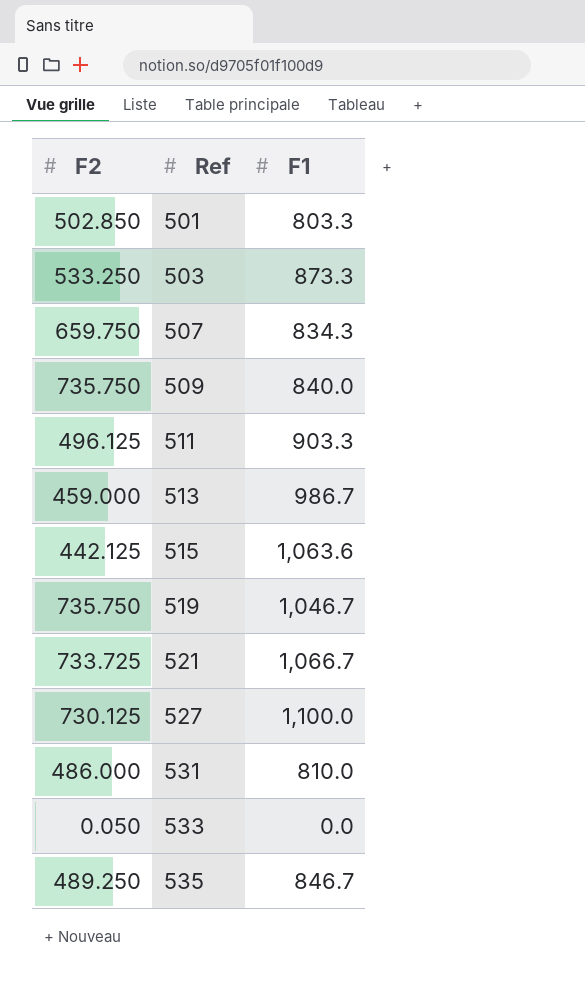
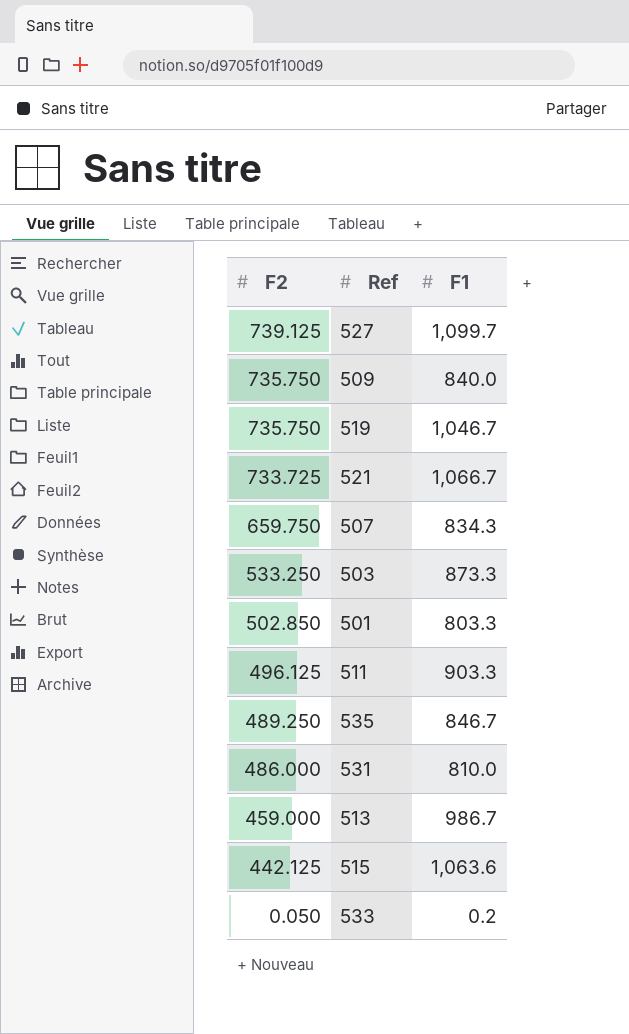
row order: Ref ascending -> F2 descending
527 | F2: 730.125 -> 739.125
527 | F1: 1,100.0 -> 1,099.7
533 | F1: 0.0 -> 0.2

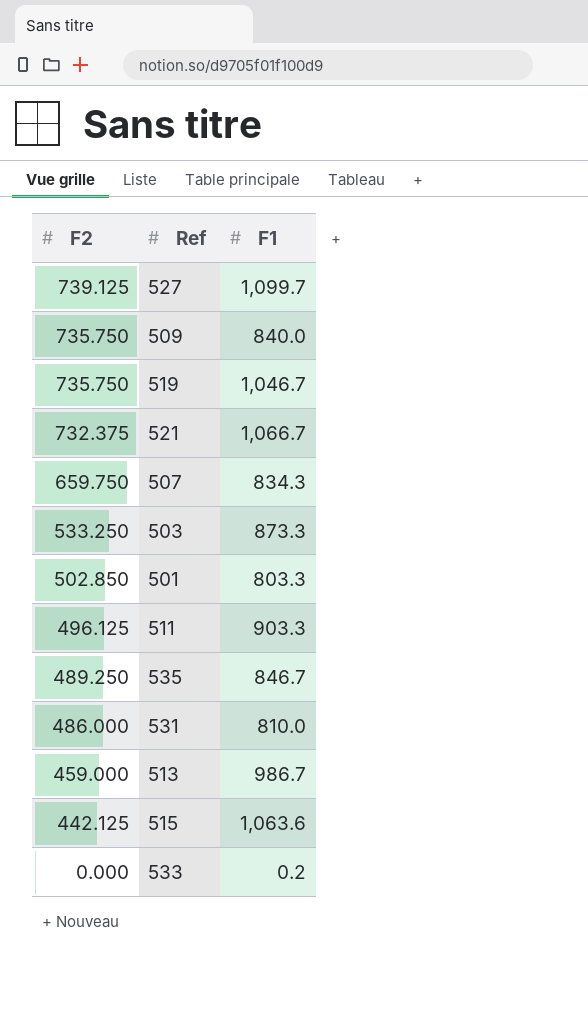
521 | F2: 733.725 -> 732.375
533 | F2: 0.050 -> 0.000

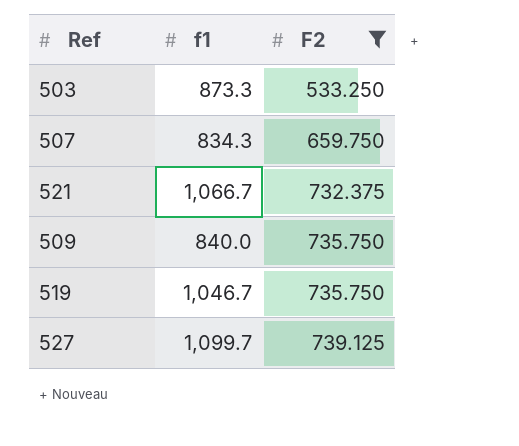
filter: none -> F2 >= 533.250
row order: F2 descending -> F2 ascending
column name: F1 -> f1
column F2 | position: 1 -> 3

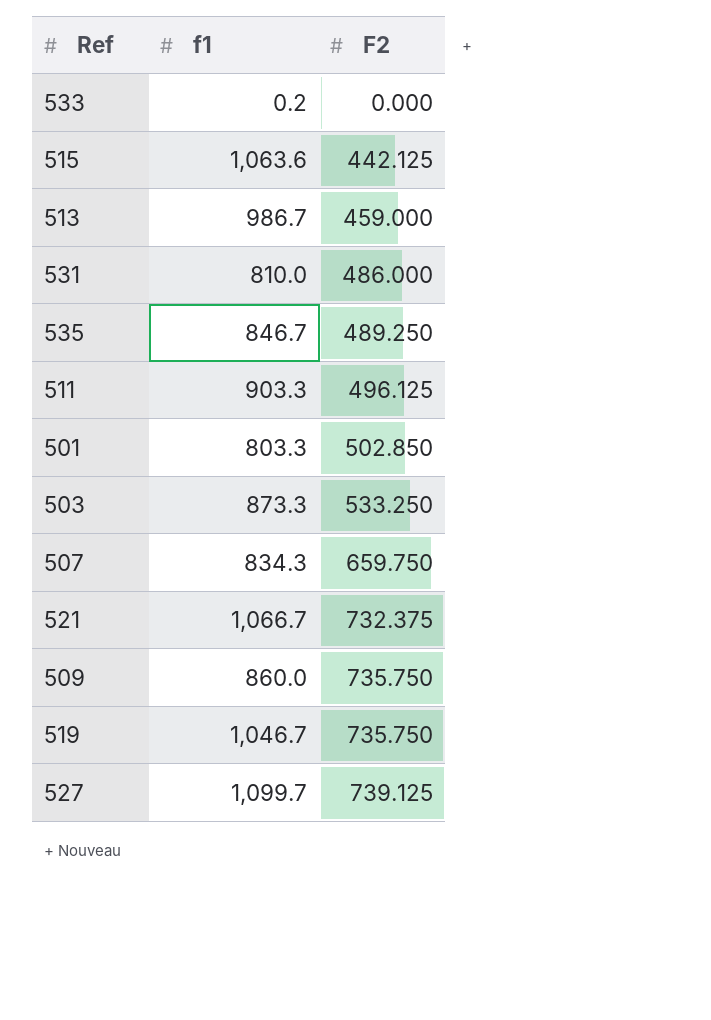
filter: F2 >= 533.250 -> none
509 | f1: 840.0 -> 860.0

